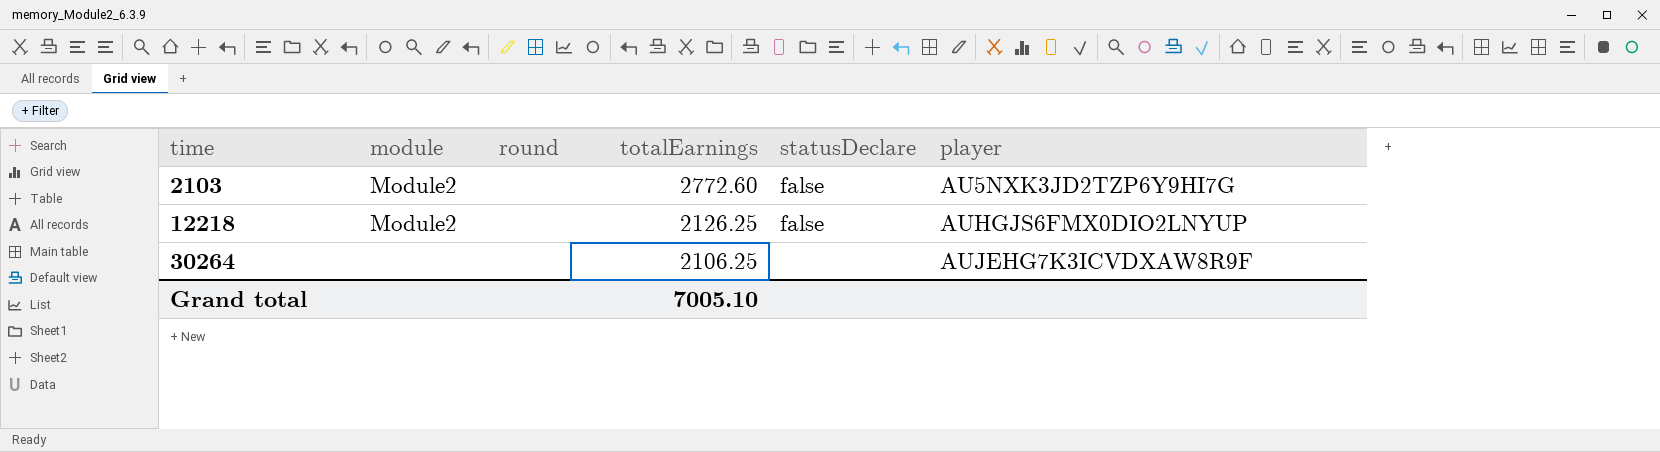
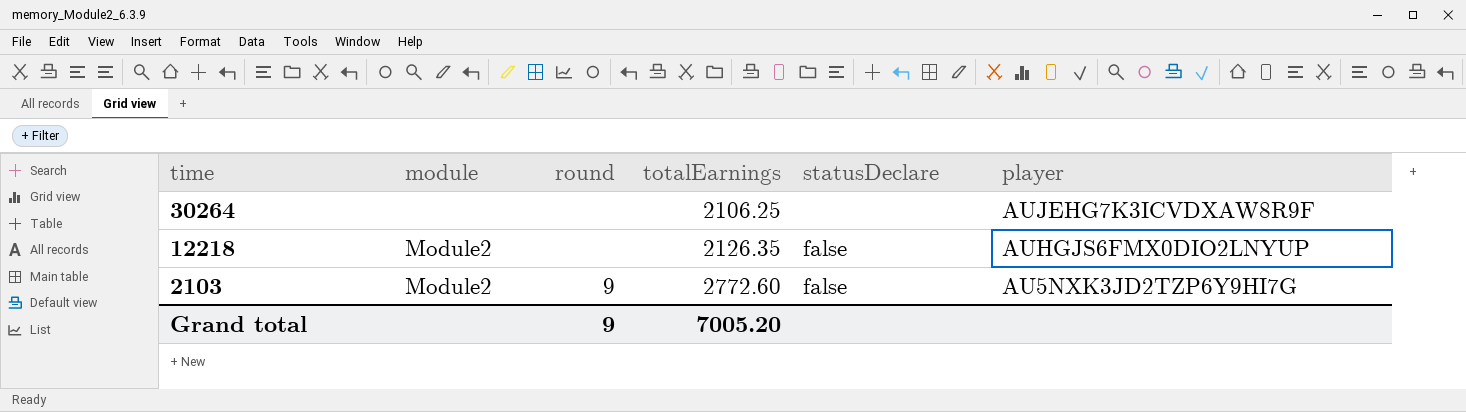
row order: time ascending -> time descending
12218 | totalEarnings: 2126.25 -> 2126.35
2103 | round: none -> 9
Grand total | round: none -> 9
Grand total | totalEarnings: 7005.10 -> 7005.20

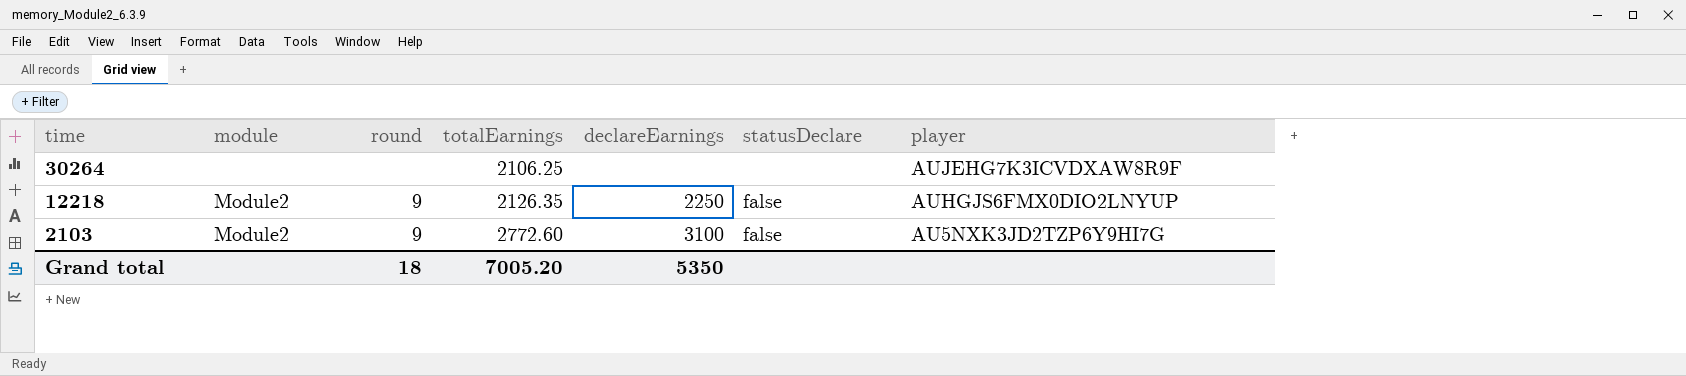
column declareEarnings | position: none -> 5
12218 | round: none -> 9
Grand total | round: 9 -> 18

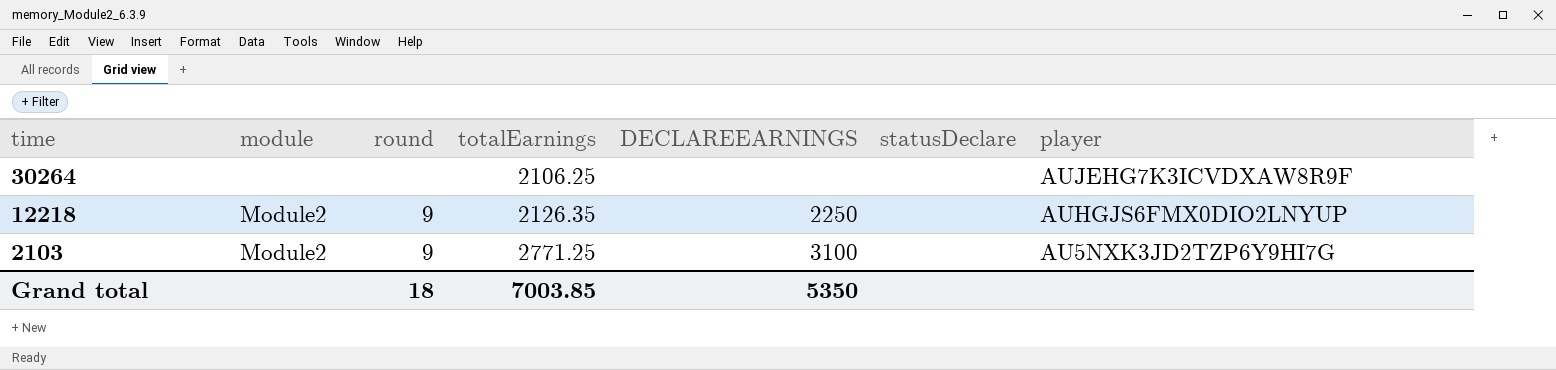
column name: declareEarnings -> DECLAREEARNINGS
12218 | statusDeclare: false -> none
2103 | totalEarnings: 2772.60 -> 2771.25
2103 | statusDeclare: false -> none
Grand total | totalEarnings: 7005.20 -> 7003.85

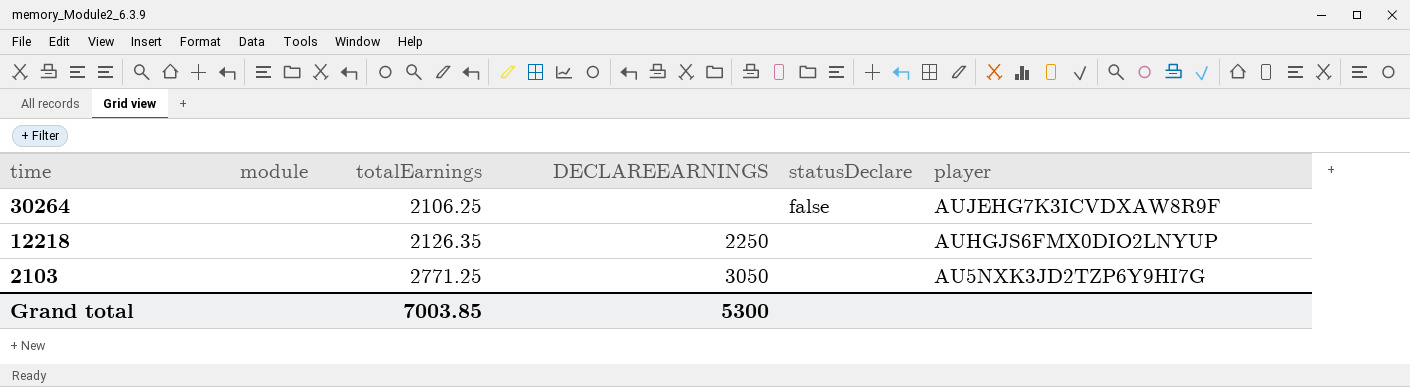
column round | position: 3 -> none
30264 | statusDeclare: none -> false
12218 | module: Module2 -> none
2103 | module: Module2 -> none
2103 | DECLAREEARNINGS: 3100 -> 3050
Grand total | DECLAREEARNINGS: 5350 -> 5300

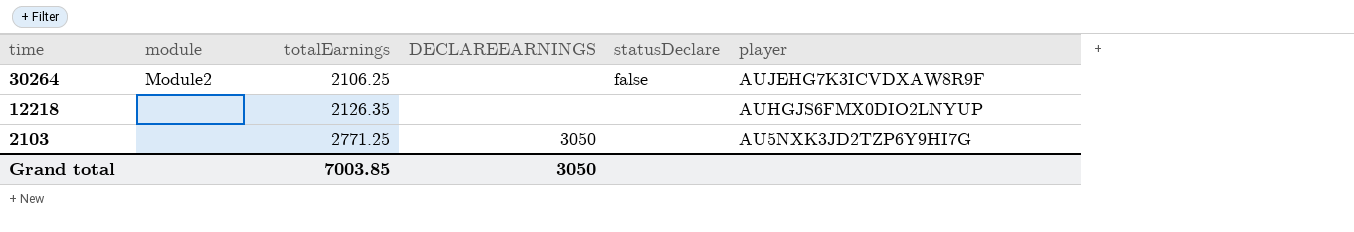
30264 | module: none -> Module2
12218 | DECLAREEARNINGS: 2250 -> none
Grand total | DECLAREEARNINGS: 5300 -> 3050

